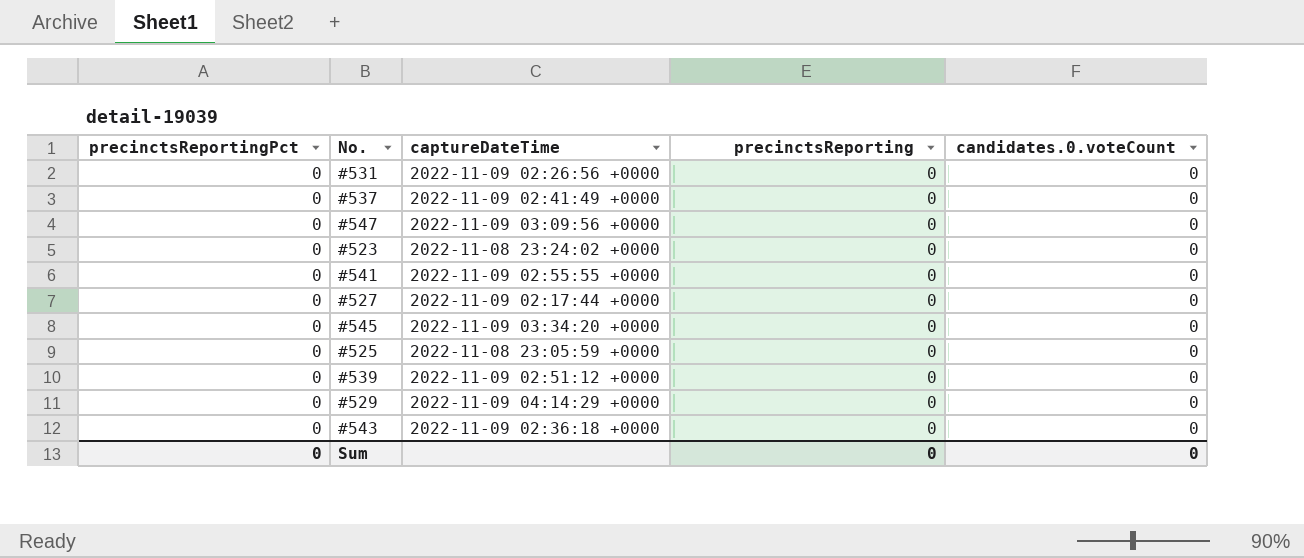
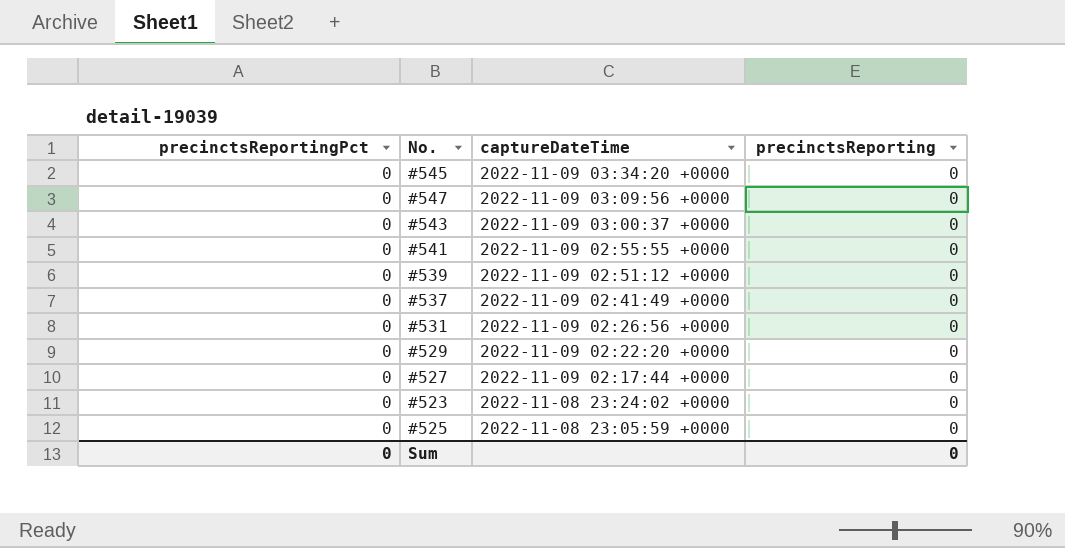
row order: none -> captureDateTime descending
column candidates.0.voteCount | position: 5 -> none
#543 | captureDateTime: 2022-11-09 02:36:18 +0000 -> 2022-11-09 03:00:37 +0000
#529 | captureDateTime: 2022-11-09 04:14:29 +0000 -> 2022-11-09 02:22:20 +0000

